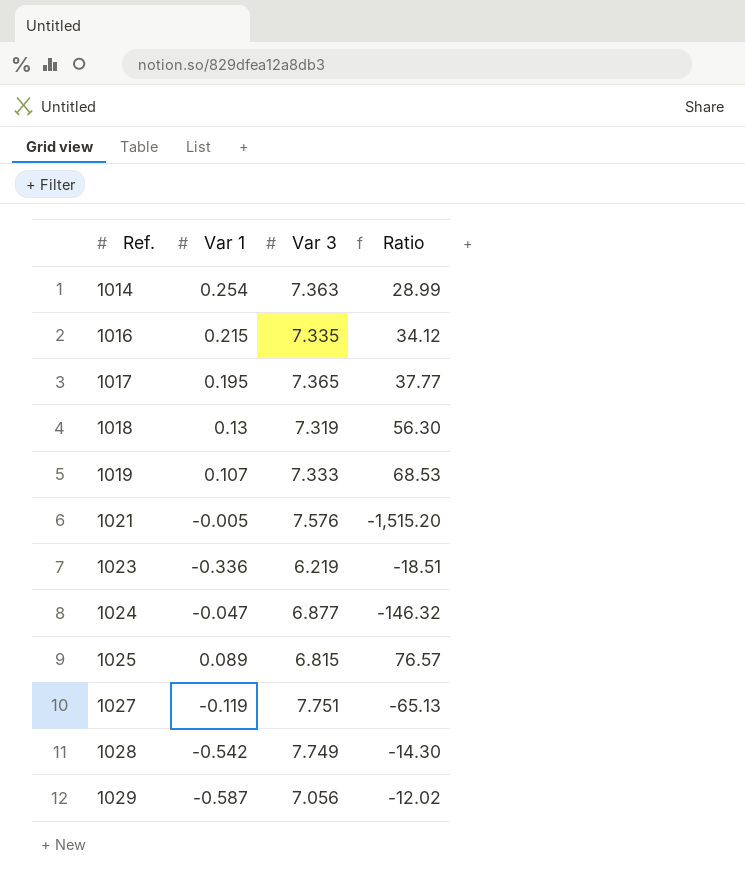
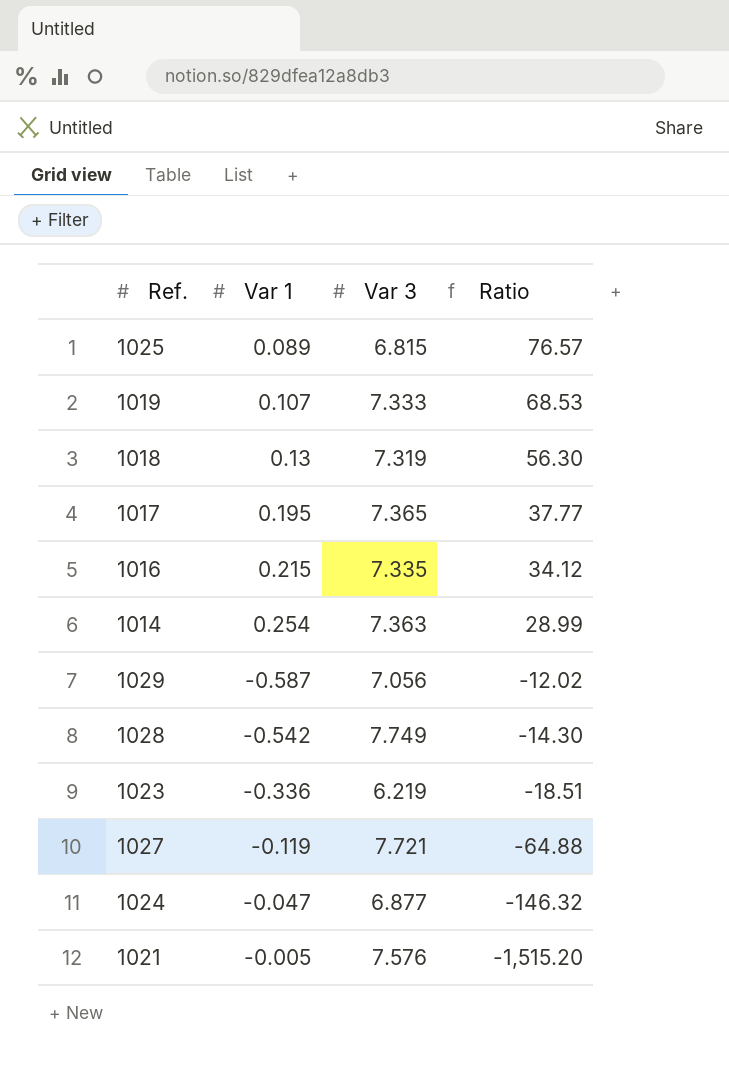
row order: Ref. ascending -> Ratio descending
1027 | Var 3: 7.751 -> 7.721
1027 | Ratio: -65.13 -> -64.88

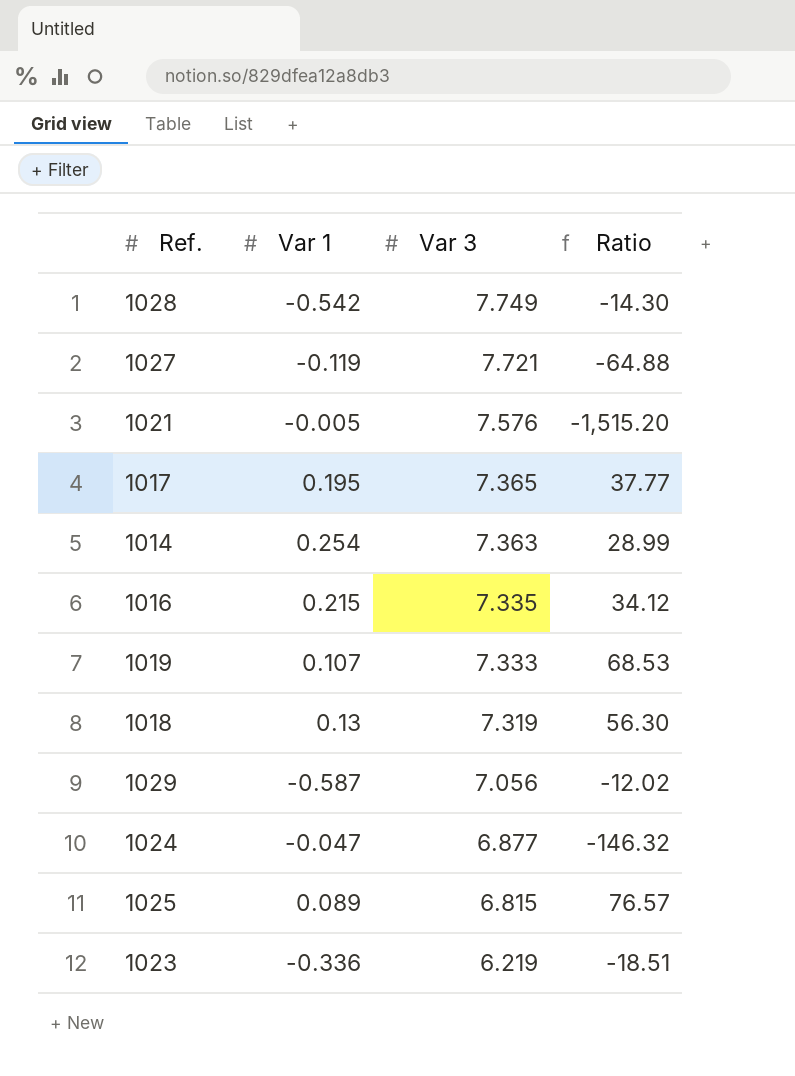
row order: Ratio descending -> Var 3 descending

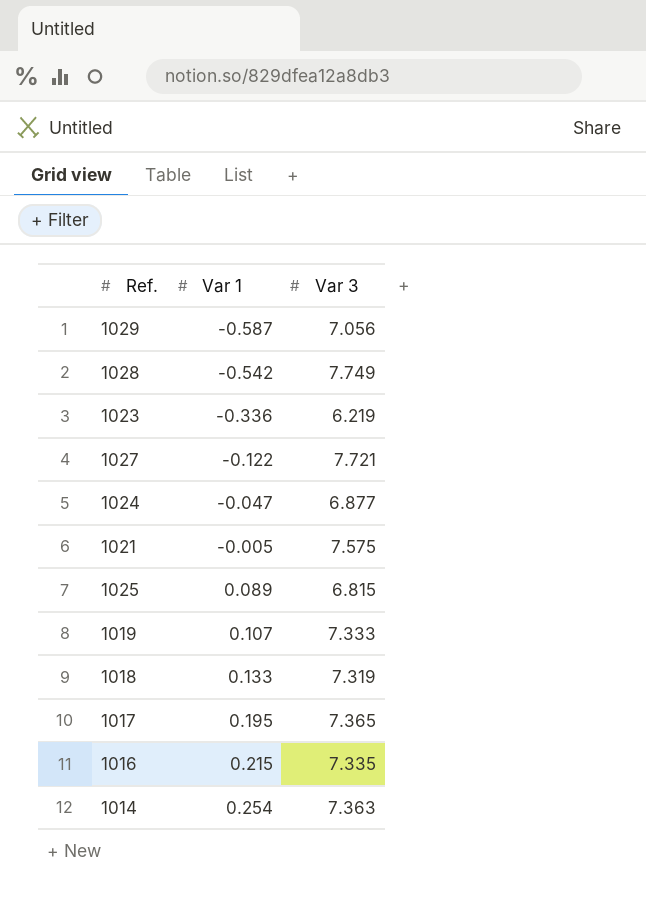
row order: Var 3 descending -> Var 1 ascending
column Ratio | formula: [Var 3] / [Var 1] -> none
1027 | Var 1: -0.119 -> -0.122
1021 | Var 3: 7.576 -> 7.575
1018 | Var 1: 0.13 -> 0.133

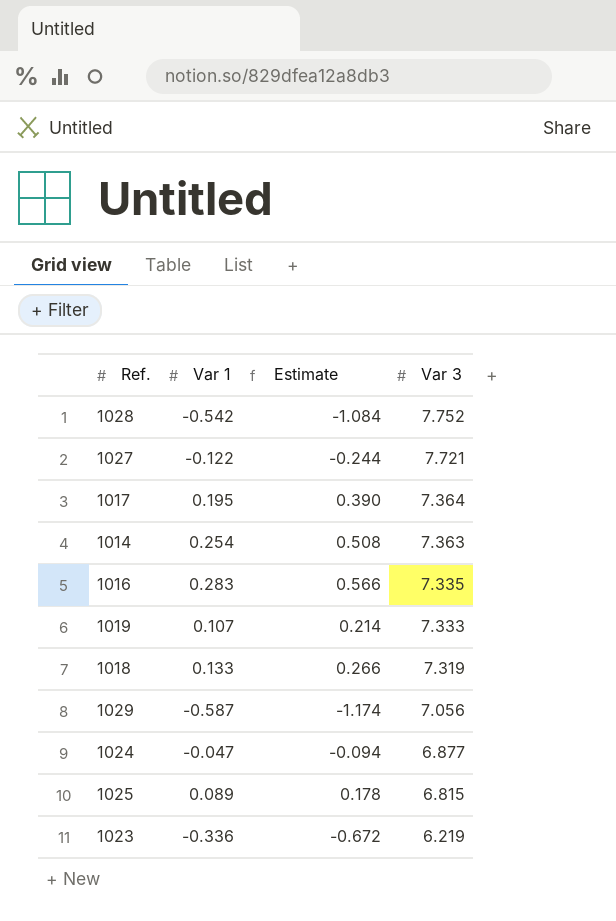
row order: Var 1 ascending -> Var 3 descending
column Estimate | formula: none -> [Var 1] * 2
row 1021: -0.005 | 7.575 -> none
1028 | Var 3: 7.749 -> 7.752
1017 | Var 3: 7.365 -> 7.364
1016 | Var 1: 0.215 -> 0.283

